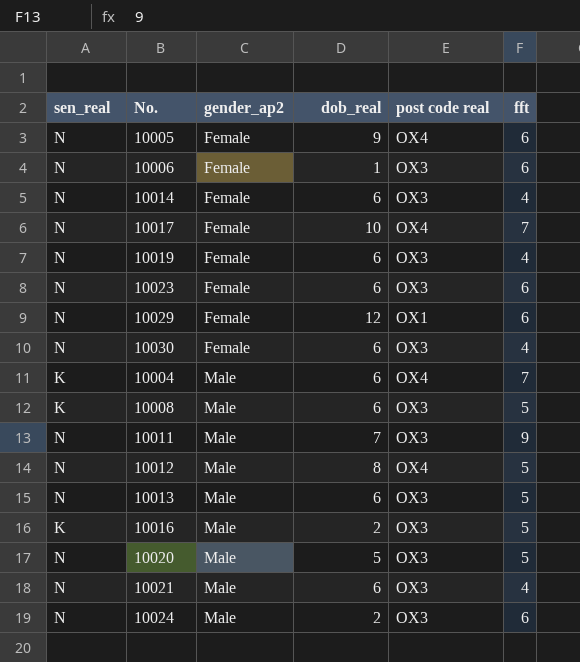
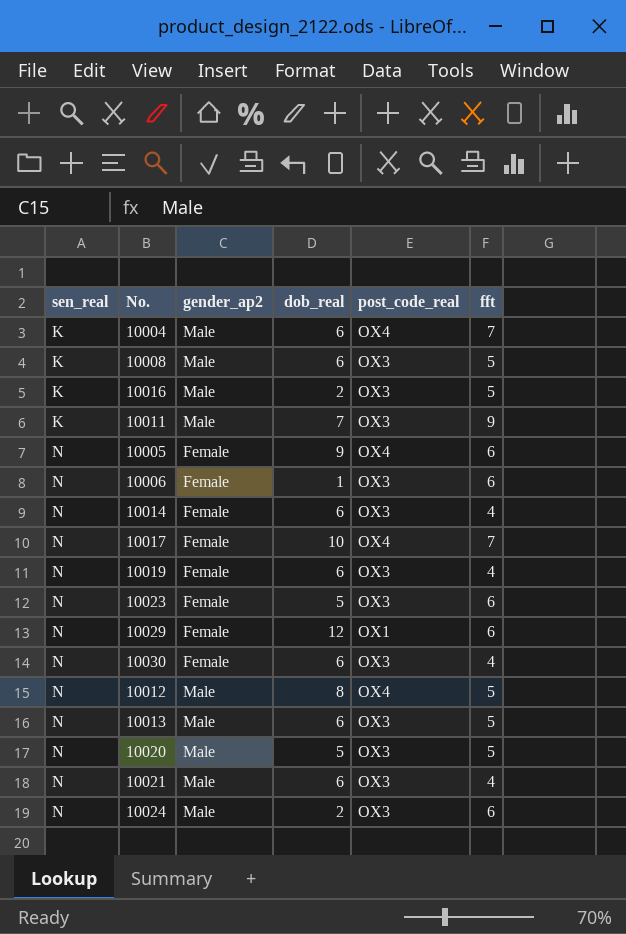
row order: gender_ap2 ascending -> sen_real ascending
column name: post code real -> post_code_real
10011 | sen_real: N -> K
10023 | dob_real: 6 -> 5

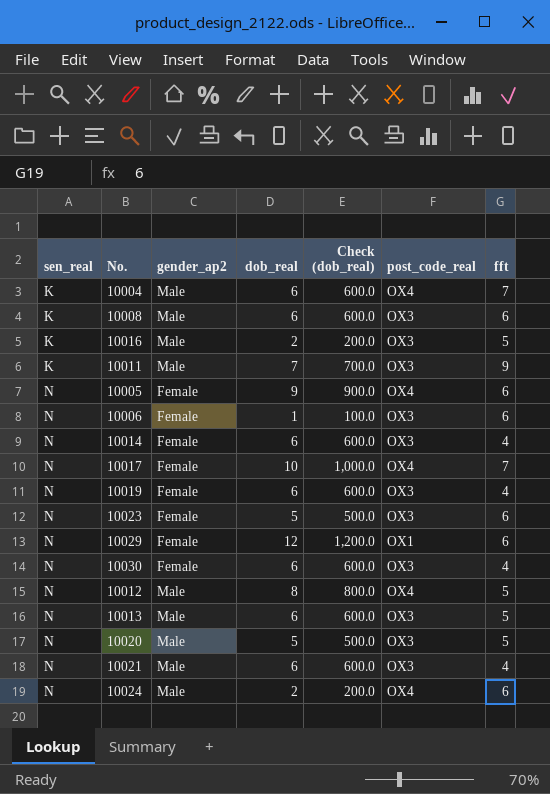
column Check (dob_real) | formula: none -> [dob_real] * 100
10008 | fft: 5 -> 6
10024 | post_code_real: OX3 -> OX4

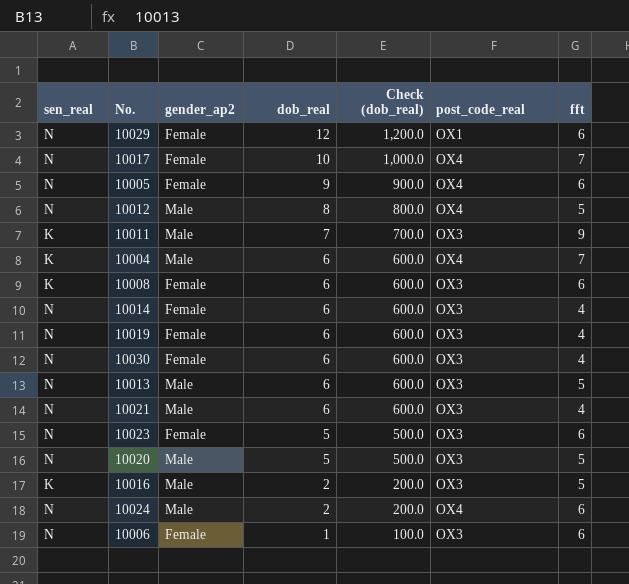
row order: sen_real ascending -> dob_real descending
10008 | gender_ap2: Male -> Female

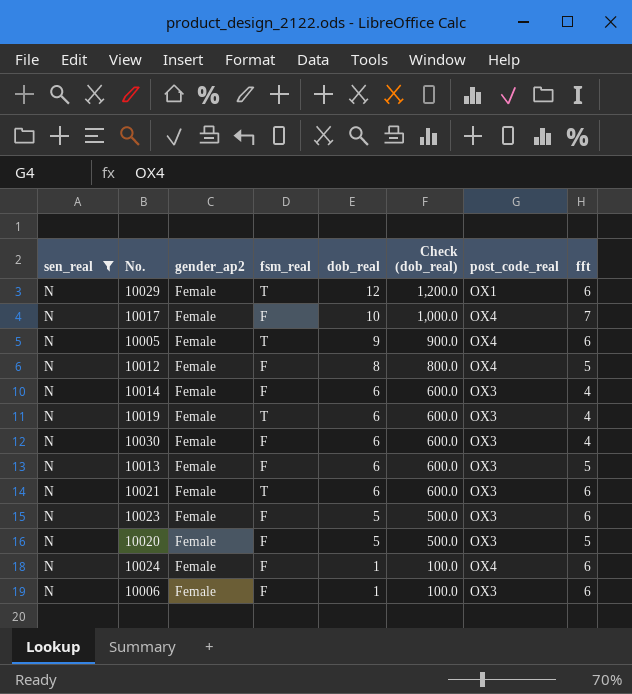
filter: none -> sen_real = N
column fsm_real | position: none -> 4
10012 | gender_ap2: Male -> Female
10013 | gender_ap2: Male -> Female
10021 | gender_ap2: Male -> Female
10021 | fft: 4 -> 6
10020 | gender_ap2: Male -> Female
10024 | gender_ap2: Male -> Female
10024 | dob_real: 2 -> 1
10024 | Check (dob_real): 200.0 -> 100.0

